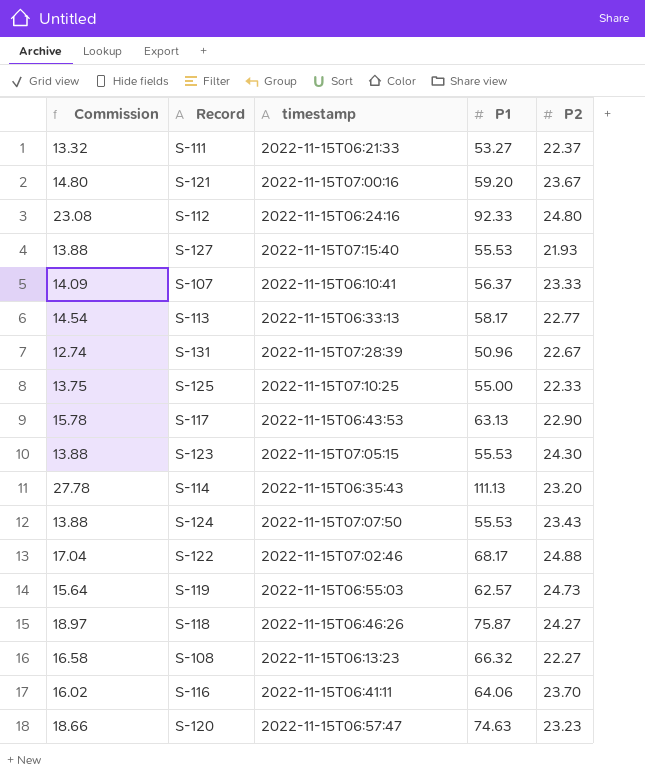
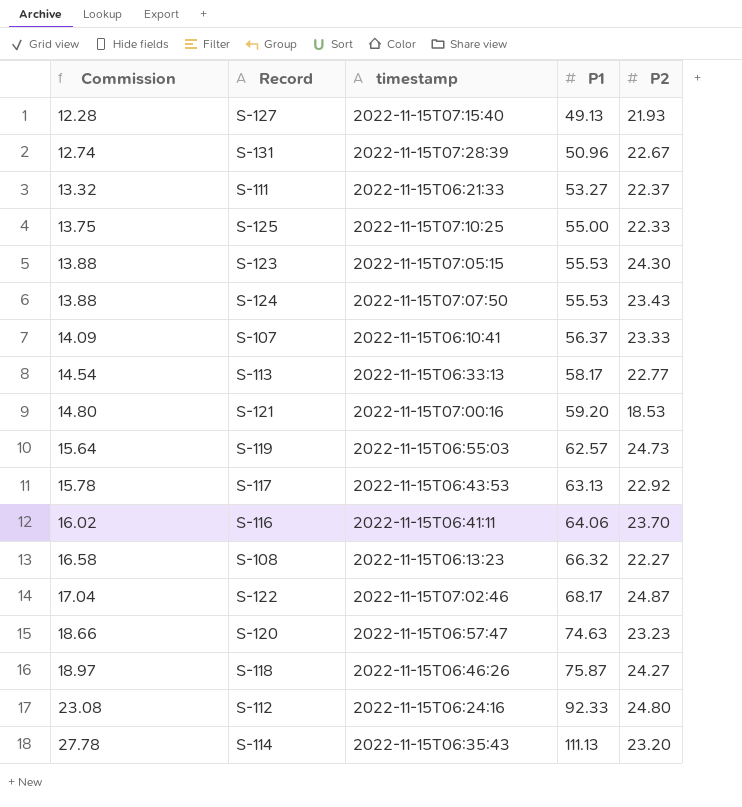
row order: none -> Commission ascending
S-127 | Commission: 13.88 -> 12.28
S-127 | P1: 55.53 -> 49.13
S-121 | P2: 23.67 -> 18.53
S-117 | P2: 22.90 -> 22.92
S-122 | P2: 24.88 -> 24.87

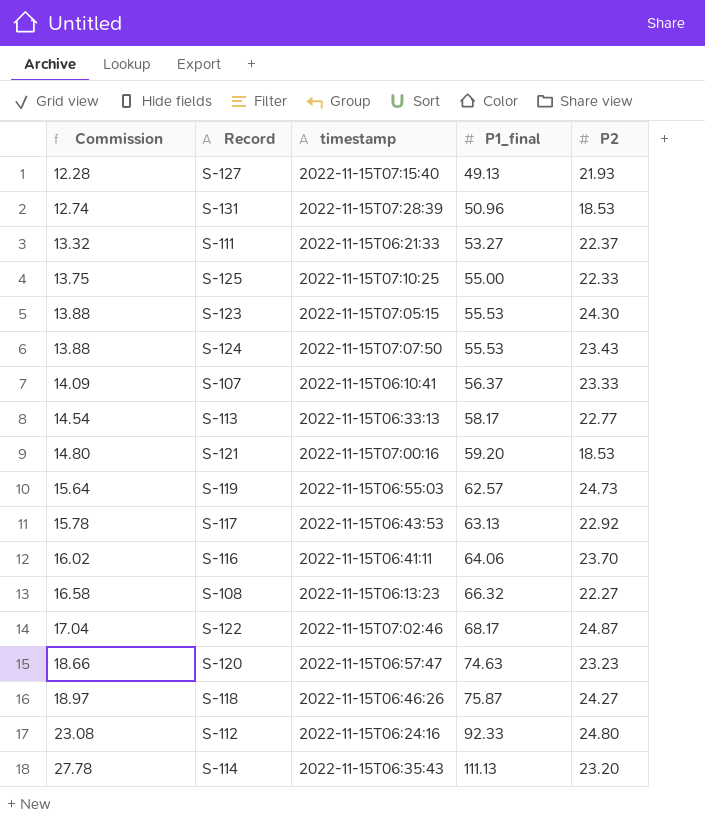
column name: P1 -> P1_final
S-131 | P2: 22.67 -> 18.53

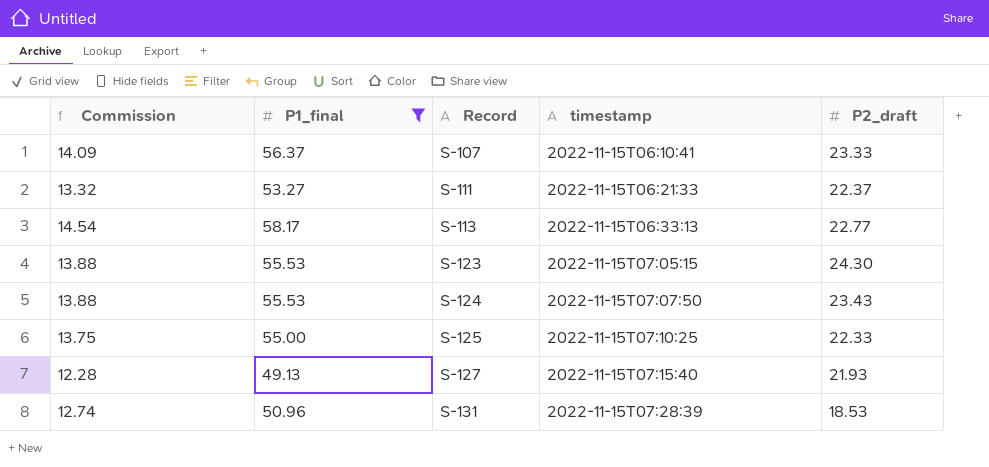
filter: none -> P1_final <= 58.17
row order: Commission ascending -> Record ascending
column P1_final | position: 4 -> 2
column name: P2 -> P2_draft

